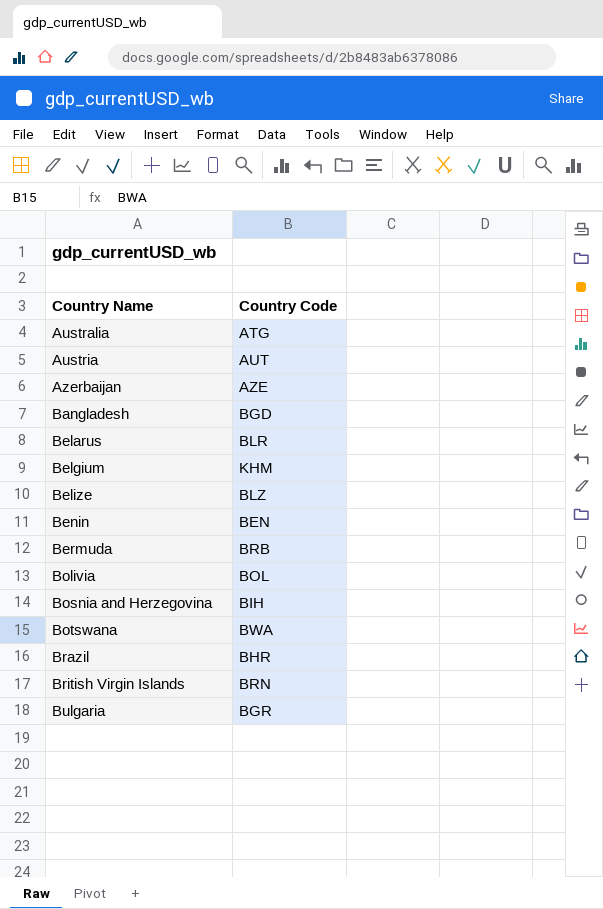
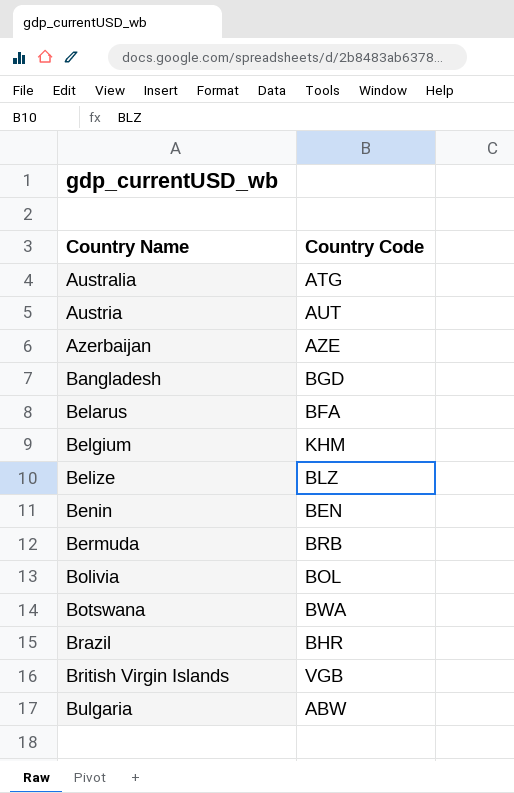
row Bosnia and Herzegovina: BIH -> none
Belarus | Country Code: BLR -> BFA
British Virgin Islands | Country Code: BRN -> VGB
Bulgaria | Country Code: BGR -> ABW

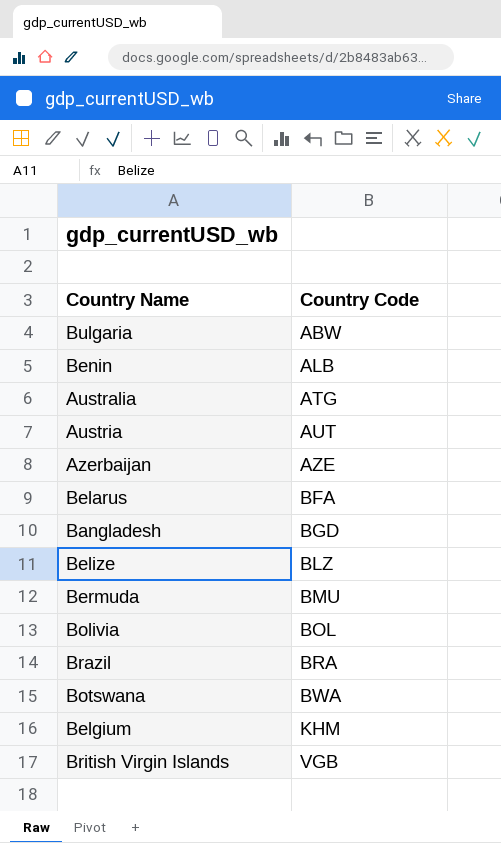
row order: Country Name ascending -> Country Code ascending
Benin | Country Code: BEN -> ALB
Bermuda | Country Code: BRB -> BMU
Brazil | Country Code: BHR -> BRA

